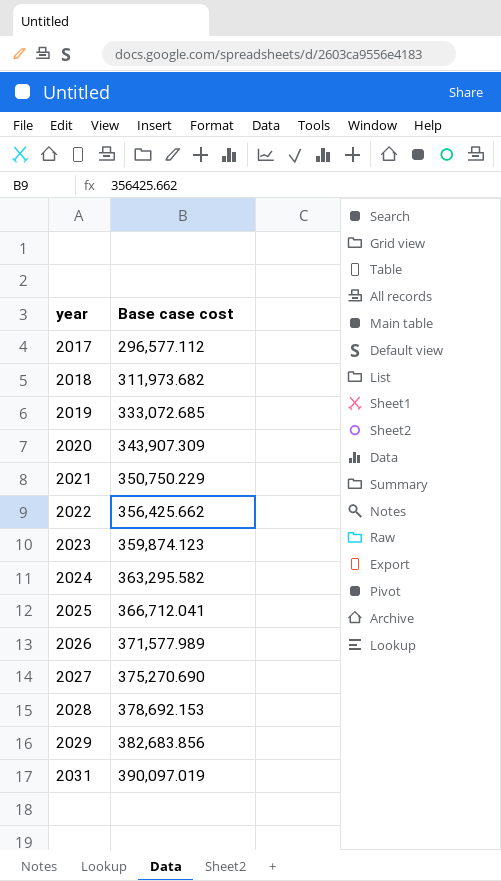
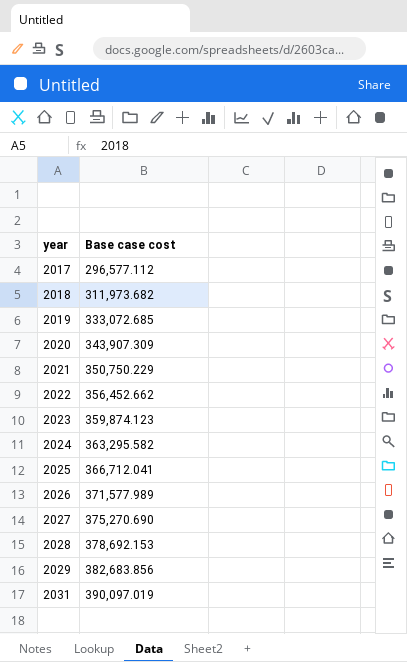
2022 | Base case cost: 356,425.662 -> 356,452.662

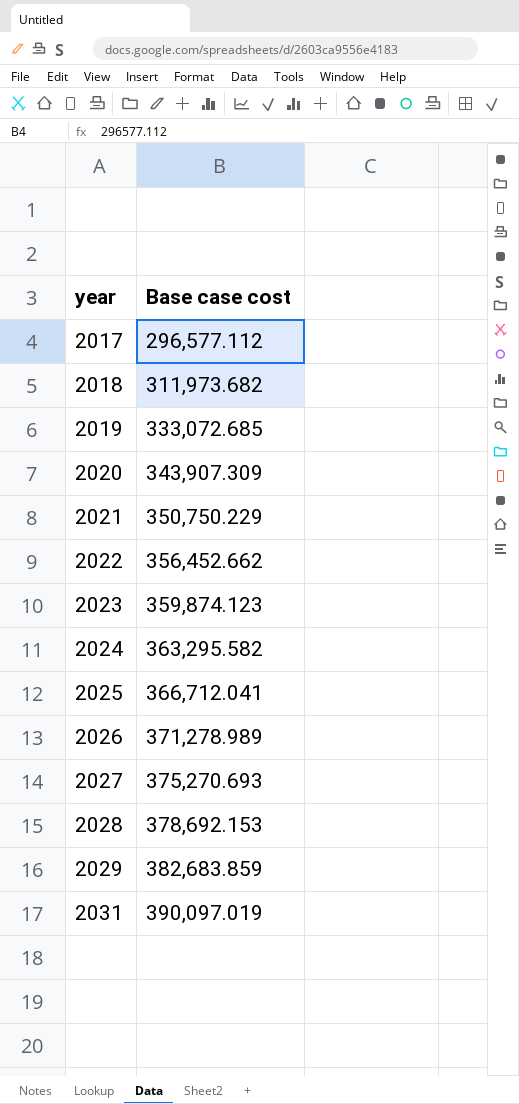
2026 | Base case cost: 371,577.989 -> 371,278.989
2027 | Base case cost: 375,270.690 -> 375,270.693
2029 | Base case cost: 382,683.856 -> 382,683.859

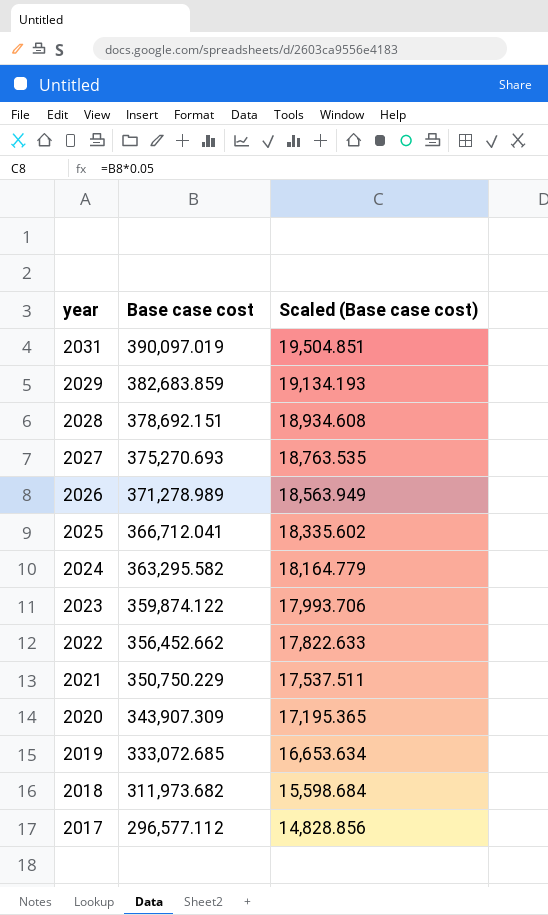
row order: year ascending -> year descending
column Scaled (Base case cost) | formula: none -> [Base case cost] * 0.05
2028 | Base case cost: 378,692.153 -> 378,692.151
2023 | Base case cost: 359,874.123 -> 359,874.122

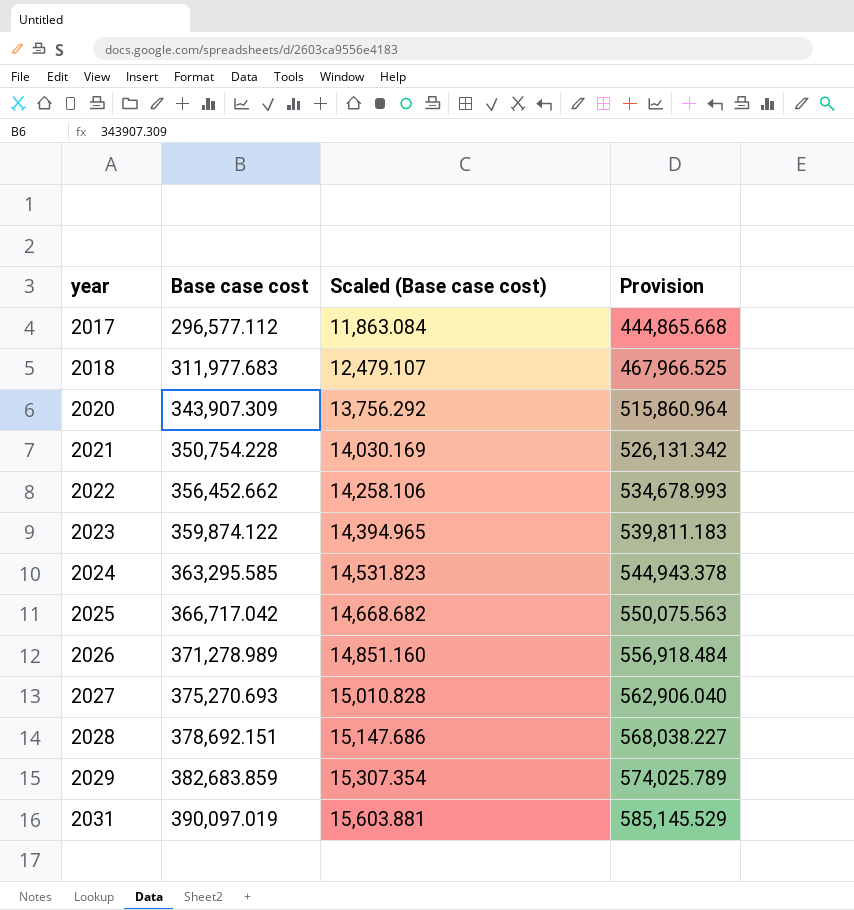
row order: year descending -> year ascending
column Scaled (Base case cost) | formula: [Base case cost] * 0.05 -> [Base case cost] * 0.04
column Provision | formula: none -> [Base case cost] * 1.5
row 2019: 333,072.685 | 16,653.634 -> none
2018 | Base case cost: 311,973.682 -> 311,977.683
2021 | Base case cost: 350,750.229 -> 350,754.228
2024 | Base case cost: 363,295.582 -> 363,295.585
2025 | Base case cost: 366,712.041 -> 366,717.042

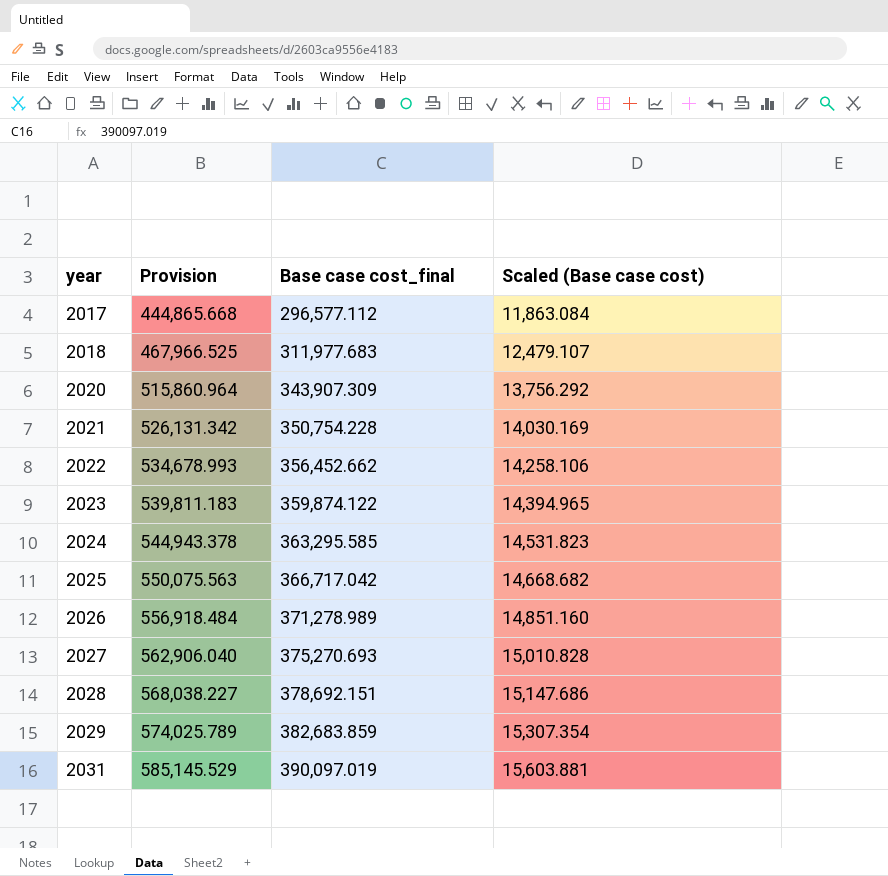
column Provision | position: 4 -> 2
column name: Base case cost -> Base case cost_final

